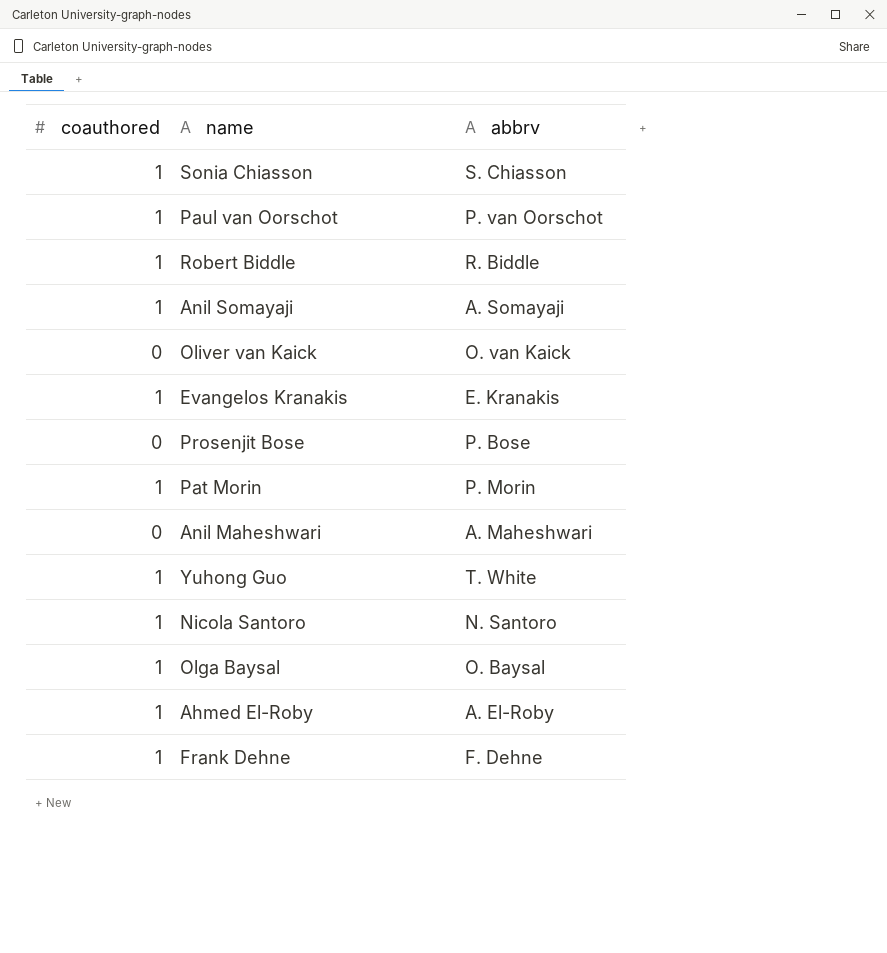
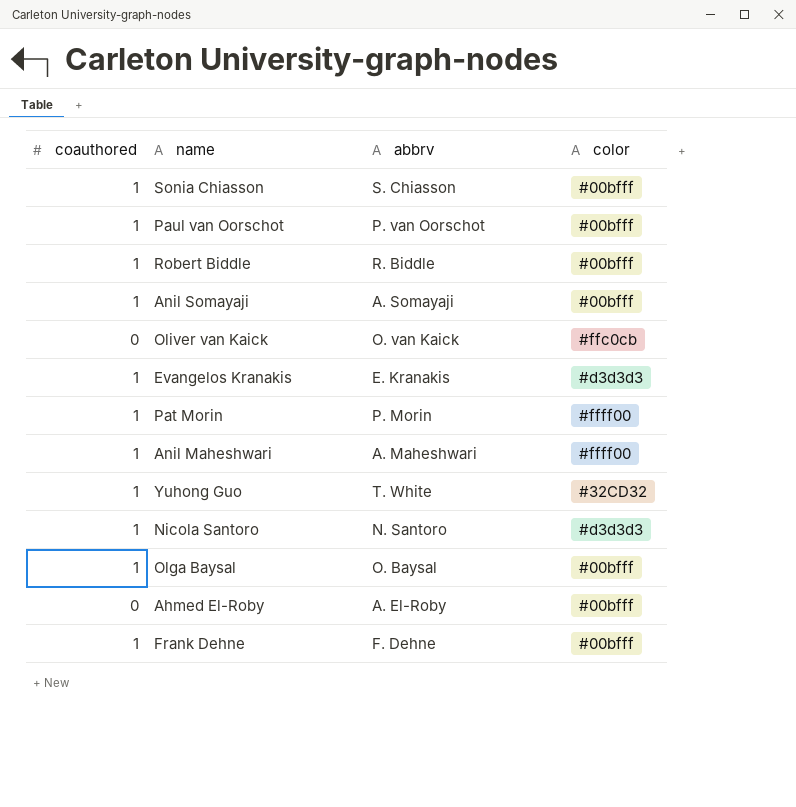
column color | position: none -> 4
row Prosenjit Bose: 0 | P. Bose -> none
Anil Maheshwari | coauthored: 0 -> 1
Ahmed El-Roby | coauthored: 1 -> 0

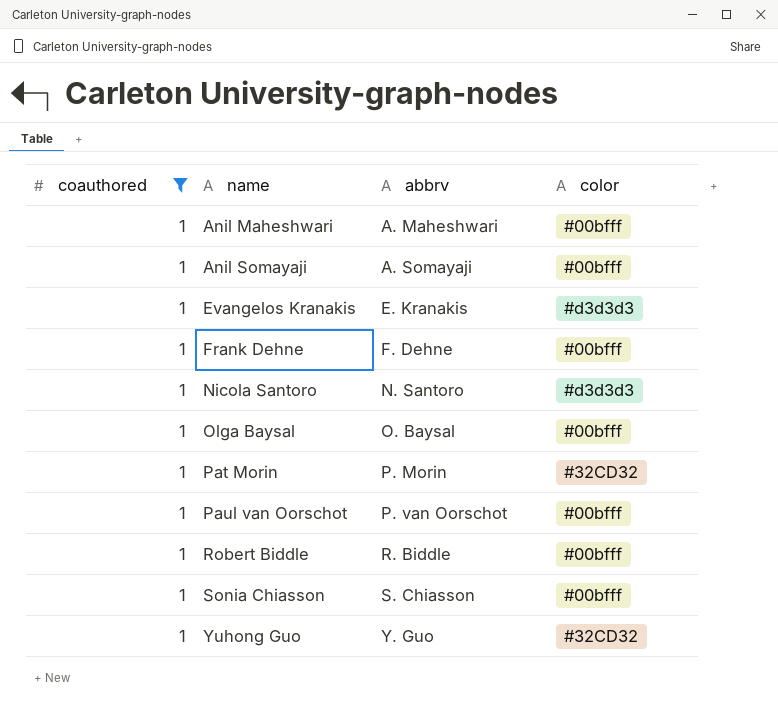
filter: none -> coauthored = 1
row order: none -> name ascending
Anil Maheshwari | color: #ffff00 -> #00bfff
Pat Morin | color: #ffff00 -> #32CD32
Yuhong Guo | abbrv: T. White -> Y. Guo

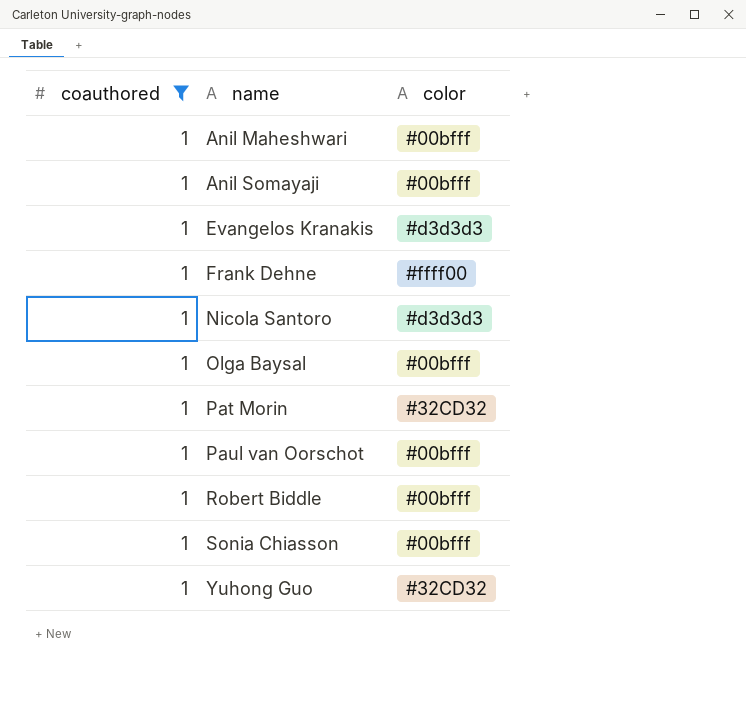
column abbrv | position: 3 -> none
Frank Dehne | color: #00bfff -> #ffff00

